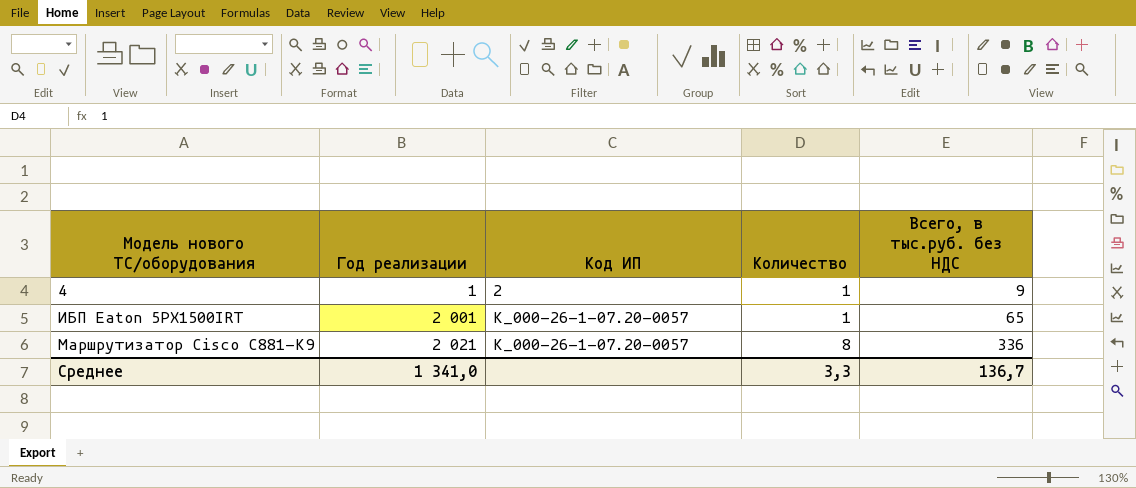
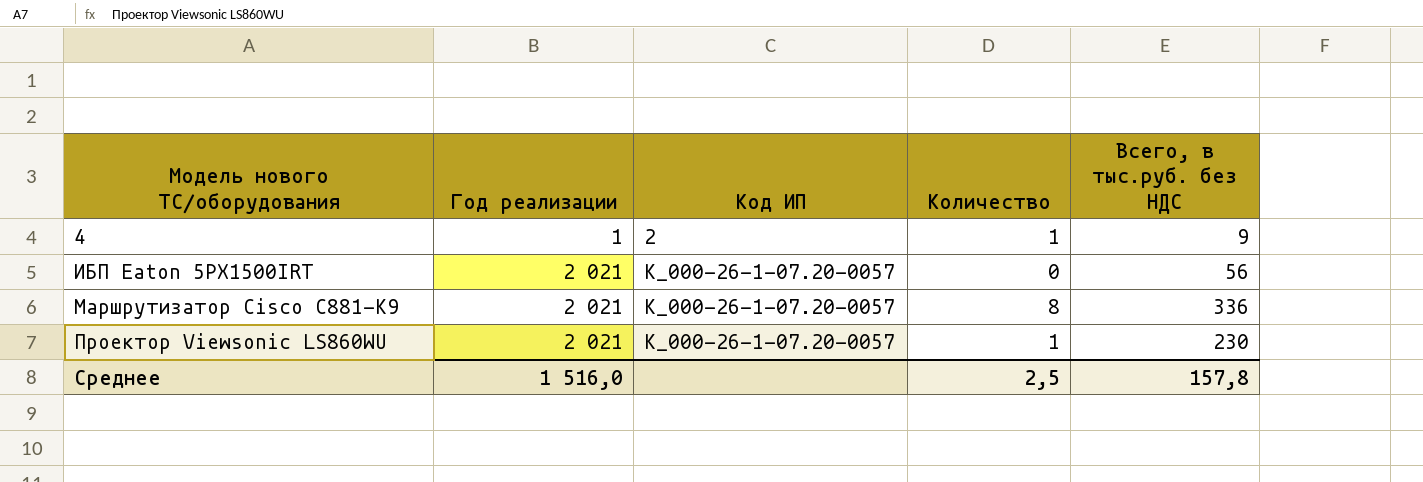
ИБП Eaton 5PX1500IRT | Год реализации: 2 001 -> 2 021
ИБП Eaton 5PX1500IRT | Количество: 1 -> 0
ИБП Eaton 5PX1500IRT | Всего, в тыс.руб. без НДС: 65 -> 56
row Проектор Viewsonic LS860WU: none -> 2 021 | K_000-26-1-07.20-0057 | 1 | 230
Среднее | Год реализации: 1 341,0 -> 1 516,0
Среднее | Количество: 3,3 -> 2,5
Среднее | Всего, в тыс.руб. без НДС: 136,7 -> 157,8

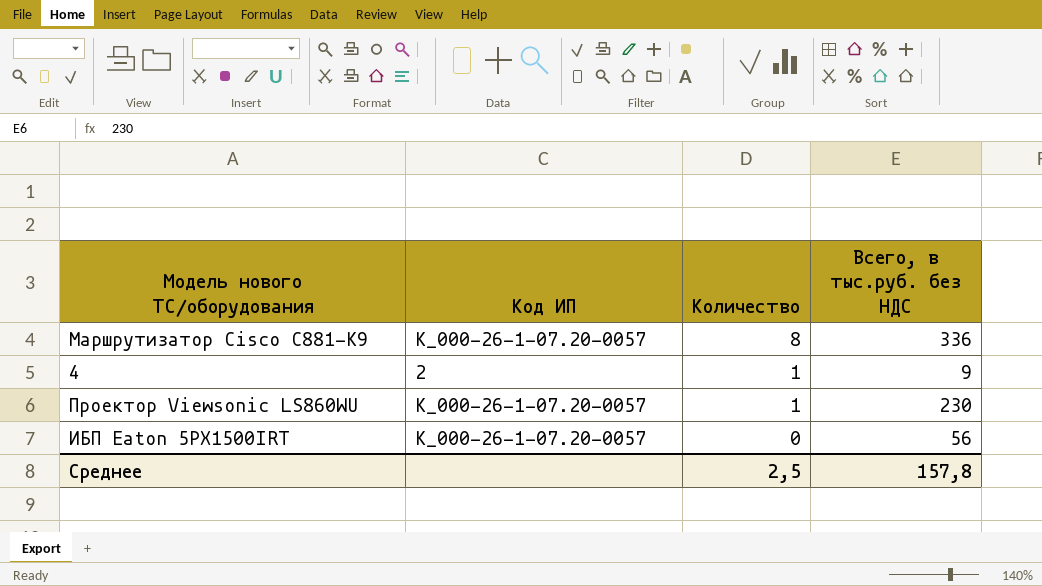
row order: Модель нового ТС/оборудования ascending -> Количество descending
column Год реализации | position: 2 -> none

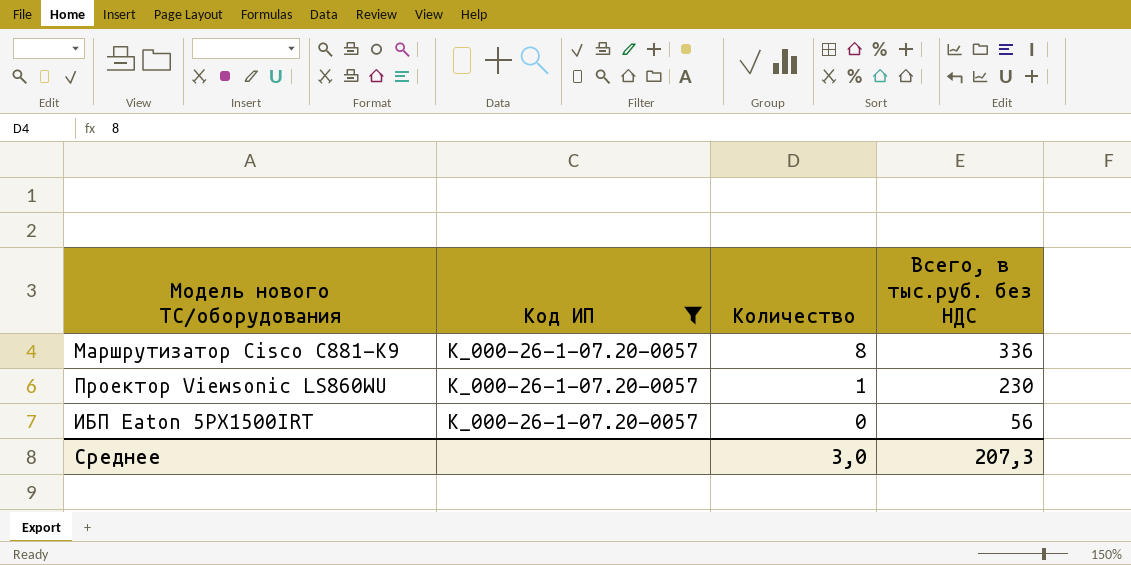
filter: none -> Код ИП = K_000-26-1-07.20-0057
Среднее | Количество: 2,5 -> 3,0
Среднее | Всего, в тыс.руб. без НДС: 157,8 -> 207,3

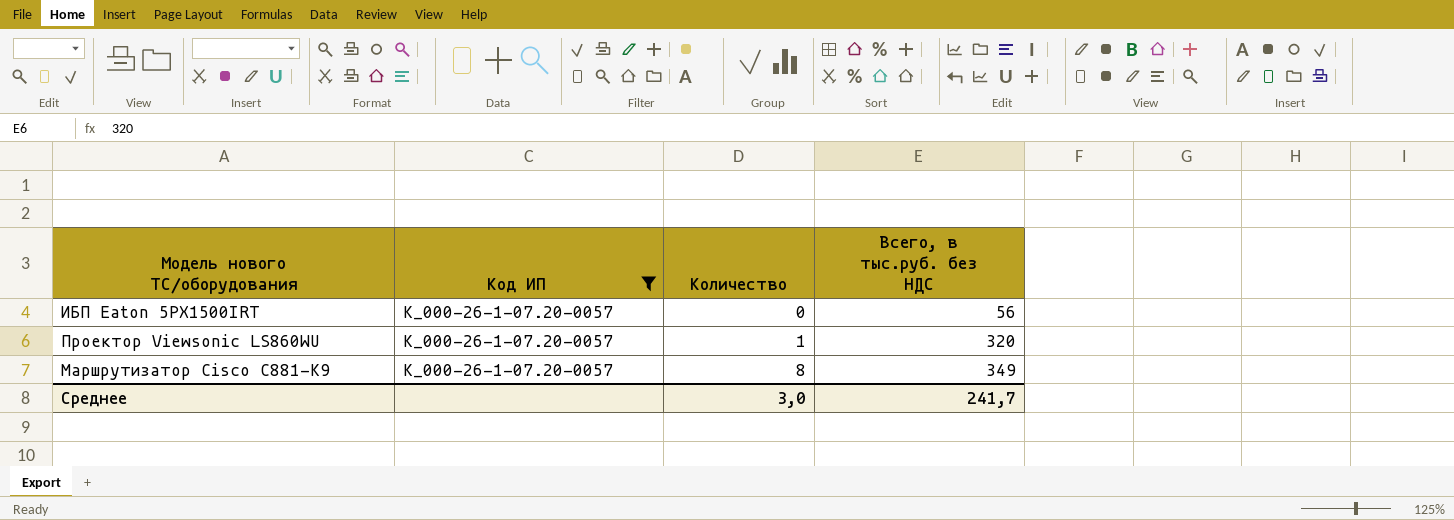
row order: Количество descending -> Количество ascending
Проектор Viewsonic LS860WU | Всего, в тыс.руб. без НДС: 230 -> 320
Маршрутизатор Cisco C881-K9 | Всего, в тыс.руб. без НДС: 336 -> 349
Среднее | Всего, в тыс.руб. без НДС: 207,3 -> 241,7

